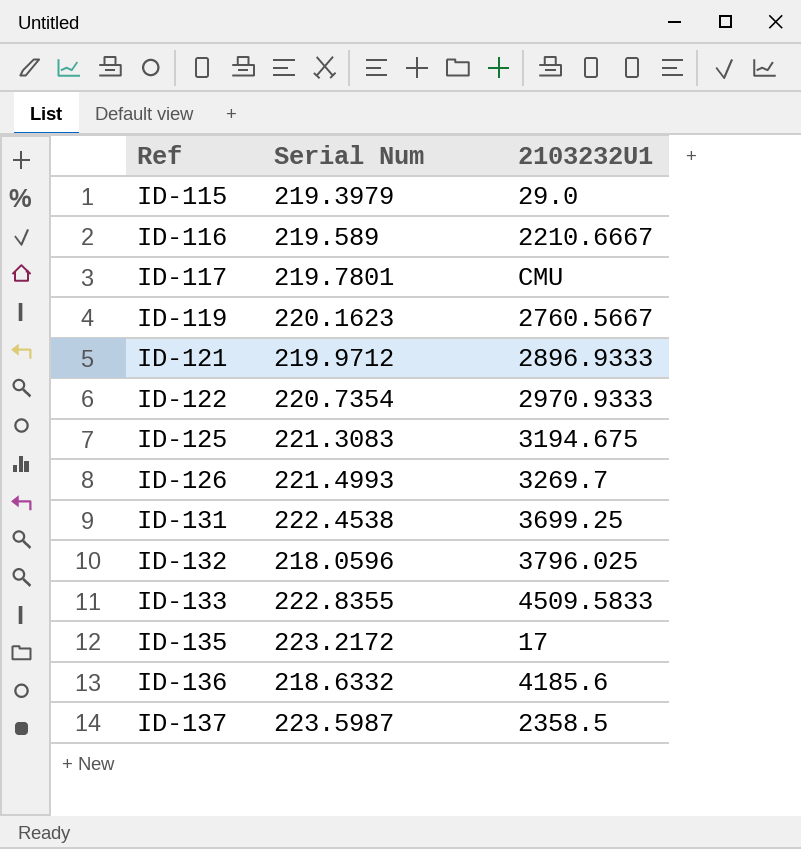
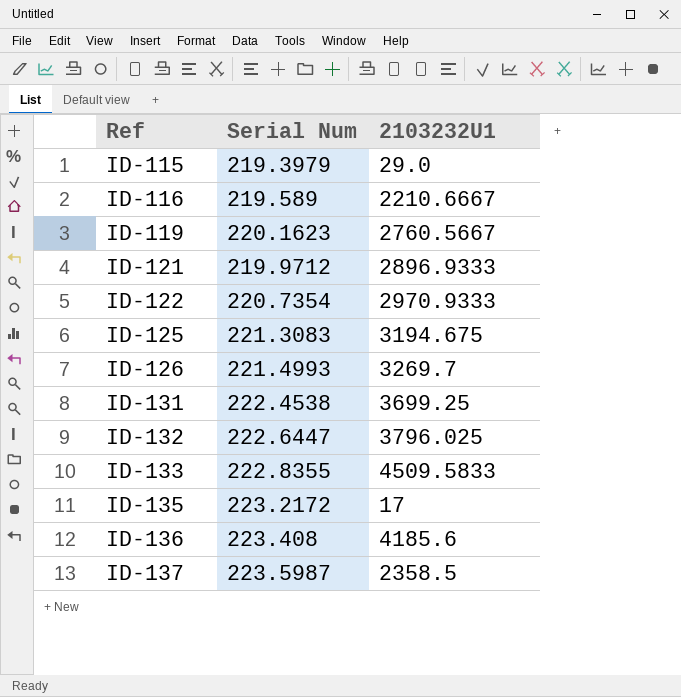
row ID-117: 219.7801 | CMU -> none
ID-132 | Serial Num: 218.0596 -> 222.6447
ID-136 | Serial Num: 218.6332 -> 223.408

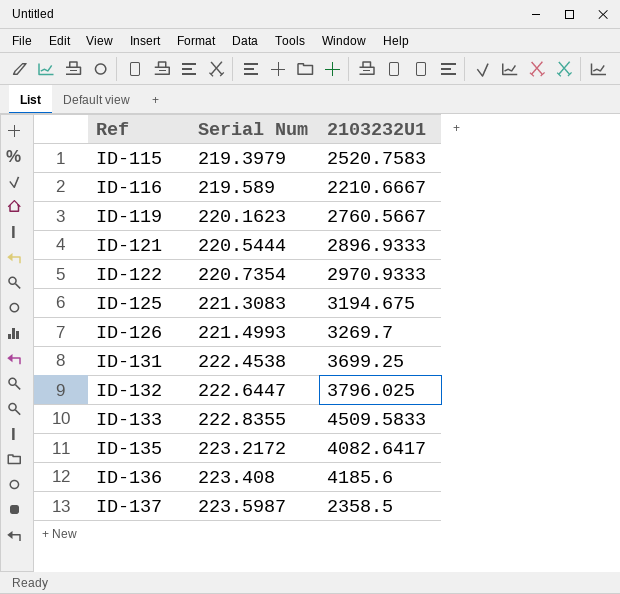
ID-115 | 2103232U1: 29.0 -> 2520.7583
ID-121 | Serial Num: 219.9712 -> 220.5444
ID-135 | 2103232U1: 17 -> 4082.6417

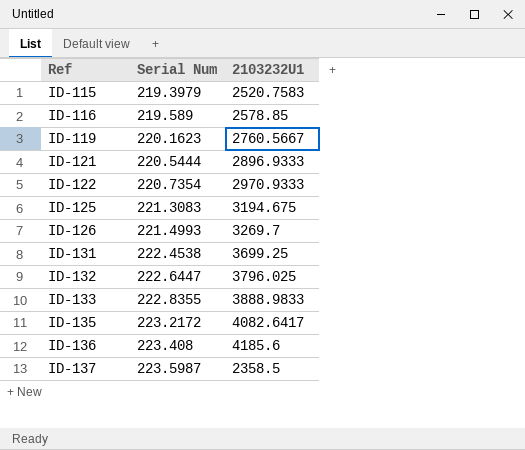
ID-116 | 2103232U1: 2210.6667 -> 2578.85
ID-133 | 2103232U1: 4509.5833 -> 3888.9833

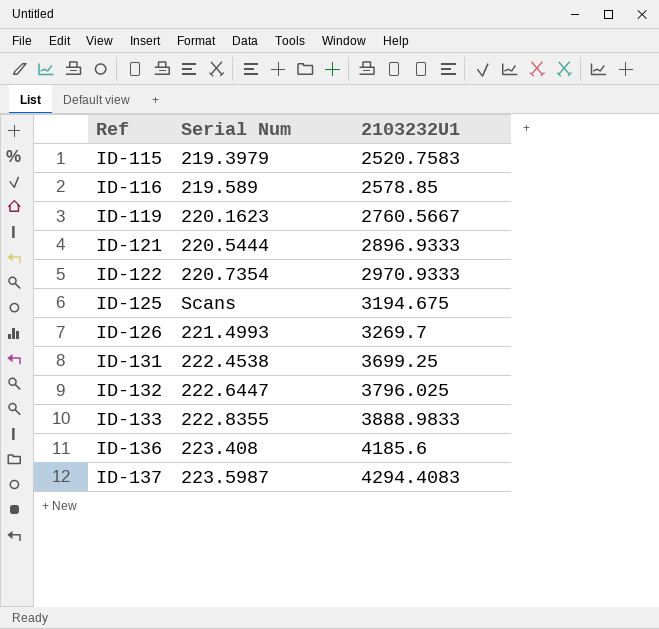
row ID-135: 223.2172 | 4082.6417 -> none
ID-125 | Serial Num: 221.3083 -> Scans
ID-137 | 2103232U1: 2358.5 -> 4294.4083

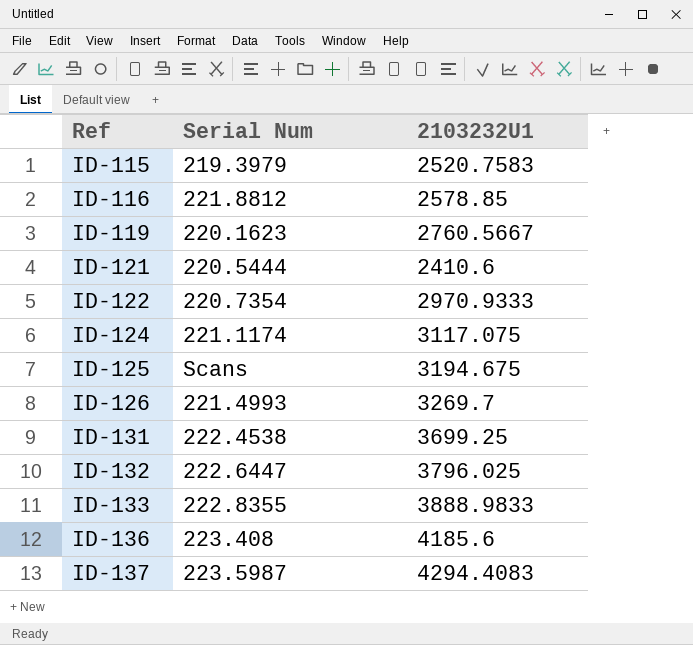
ID-116 | Serial Num: 219.589 -> 221.8812
ID-121 | 2103232U1: 2896.9333 -> 2410.6
row ID-124: none -> 221.1174 | 3117.075

